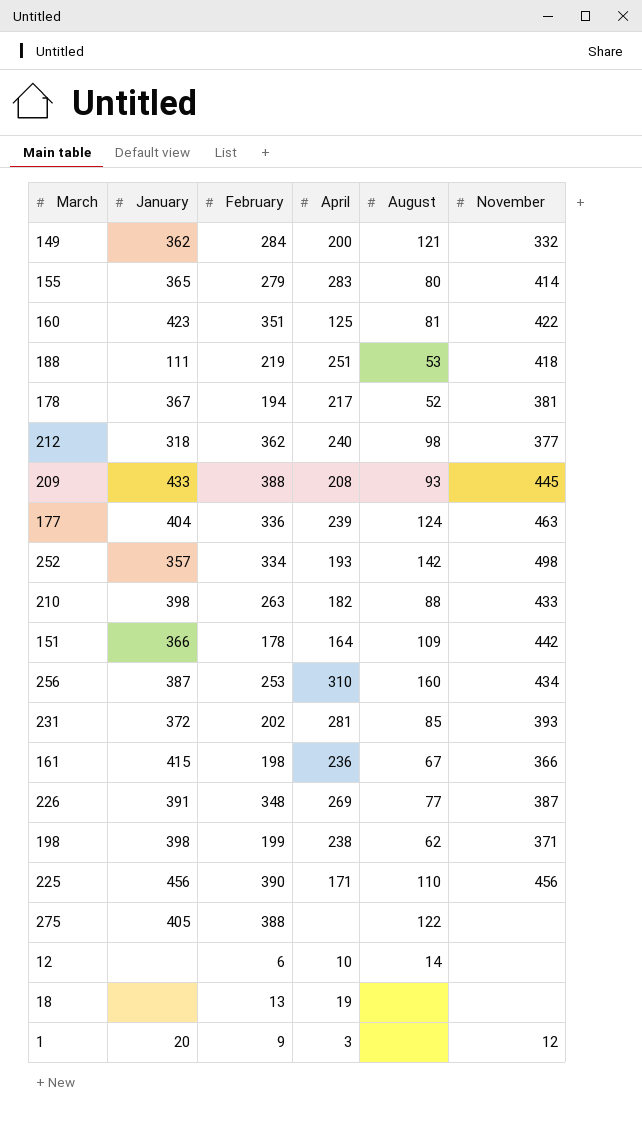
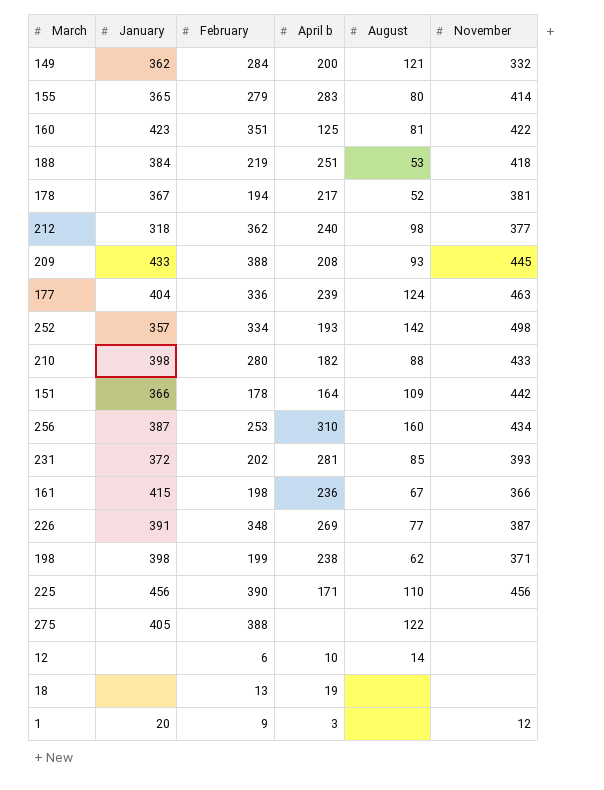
column name: April -> April b
188 | January: 111 -> 384
210 | February: 263 -> 280

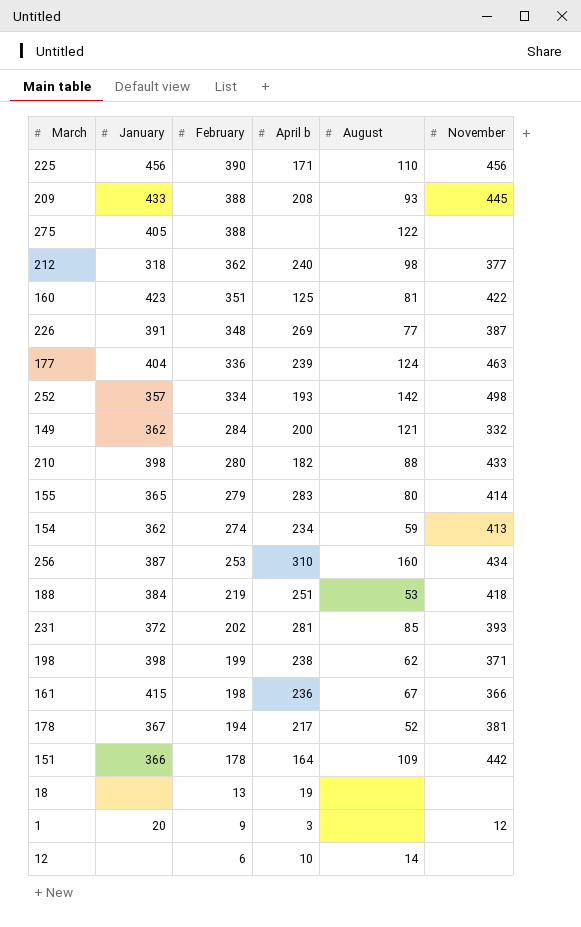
row order: none -> February descending
row 154: none -> 362 | 274 | 234 | 59 | 413

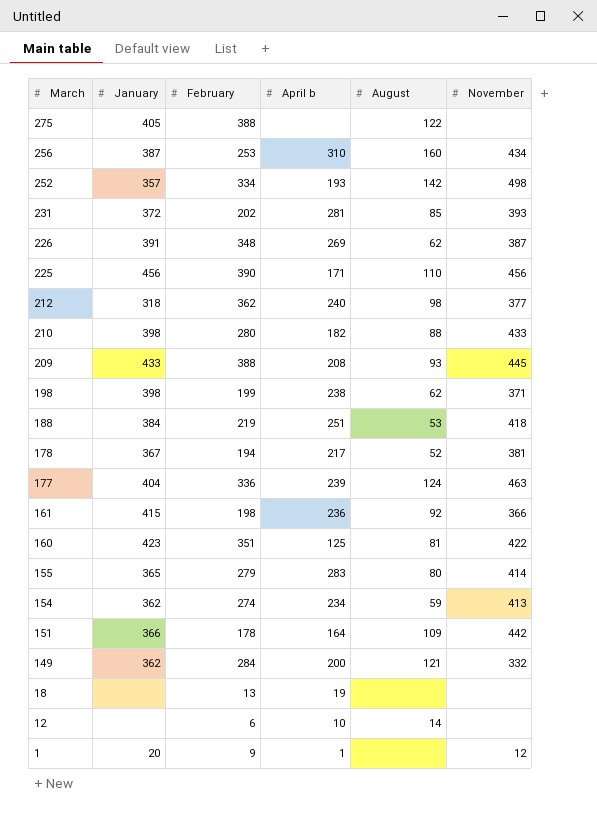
row order: February descending -> March descending
226 | August: 77 -> 62
161 | August: 67 -> 92
1 | April b: 3 -> 1

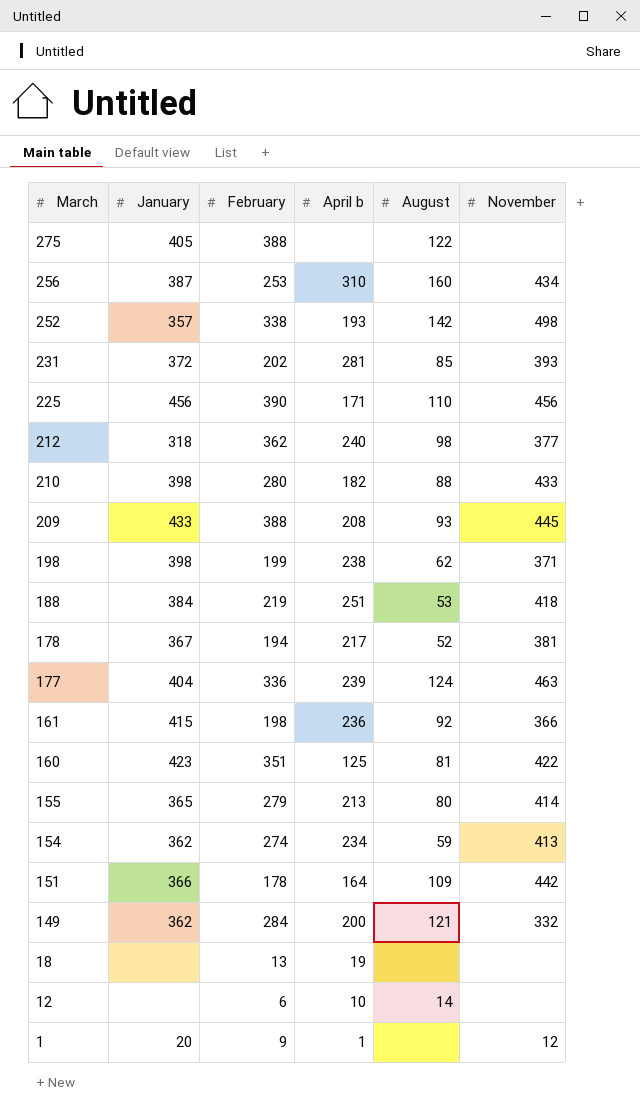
row 226: 391 | 348 | 269 | 62 | 387 -> none
252 | February: 334 -> 338
155 | April b: 283 -> 213

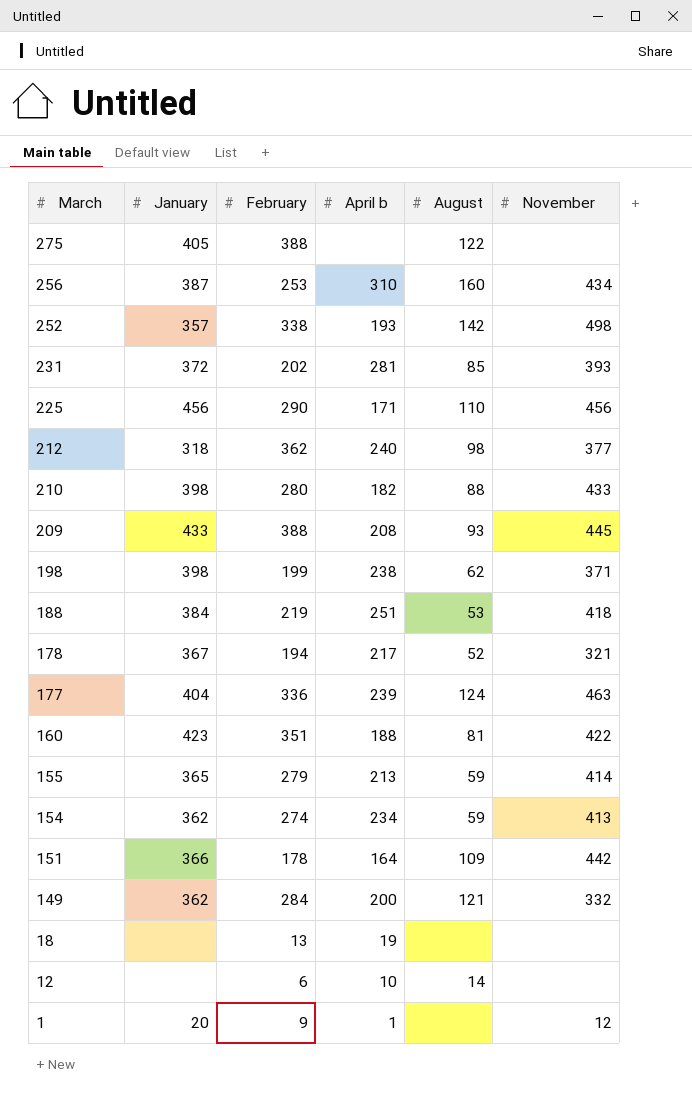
row 161: 415 | 198 | 236 | 92 | 366 -> none
225 | February: 390 -> 290
178 | November: 381 -> 321
160 | April b: 125 -> 188
155 | August: 80 -> 59

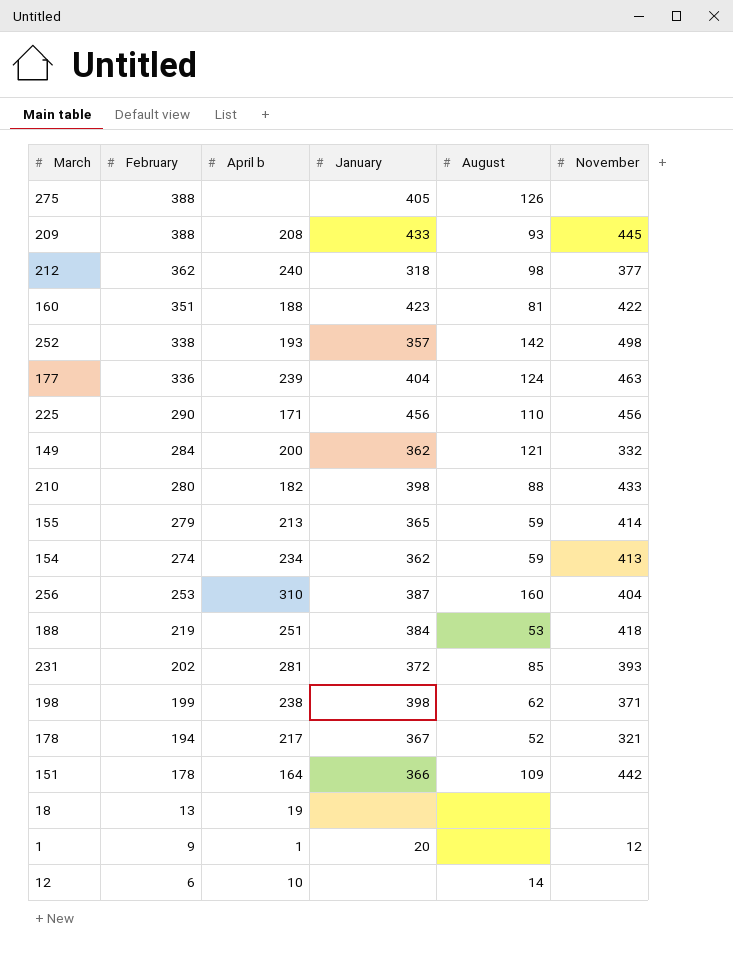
row order: March descending -> February descending
column January | position: 2 -> 4
275 | August: 122 -> 126
256 | November: 434 -> 404

